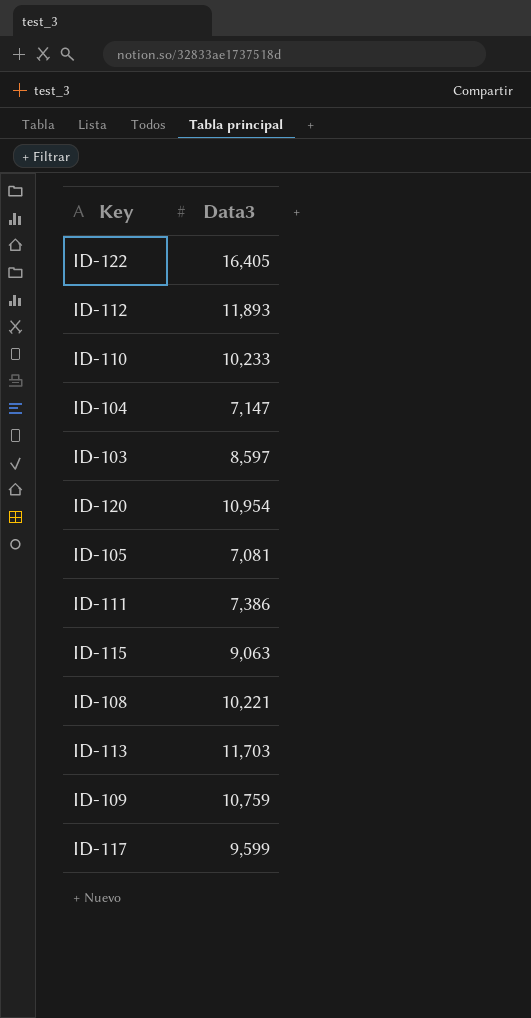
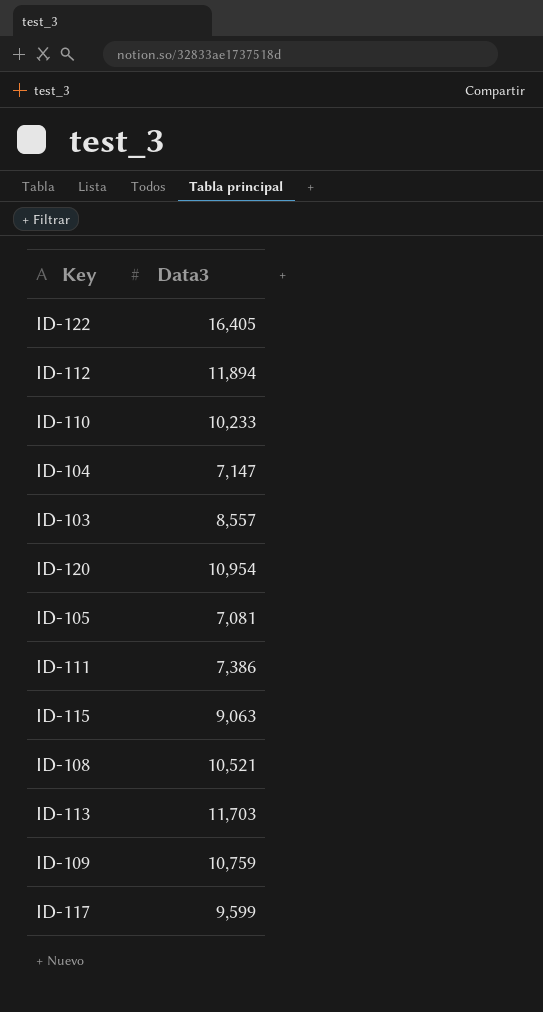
ID-112 | Data3: 11,893 -> 11,894
ID-103 | Data3: 8,597 -> 8,557
ID-108 | Data3: 10,221 -> 10,521

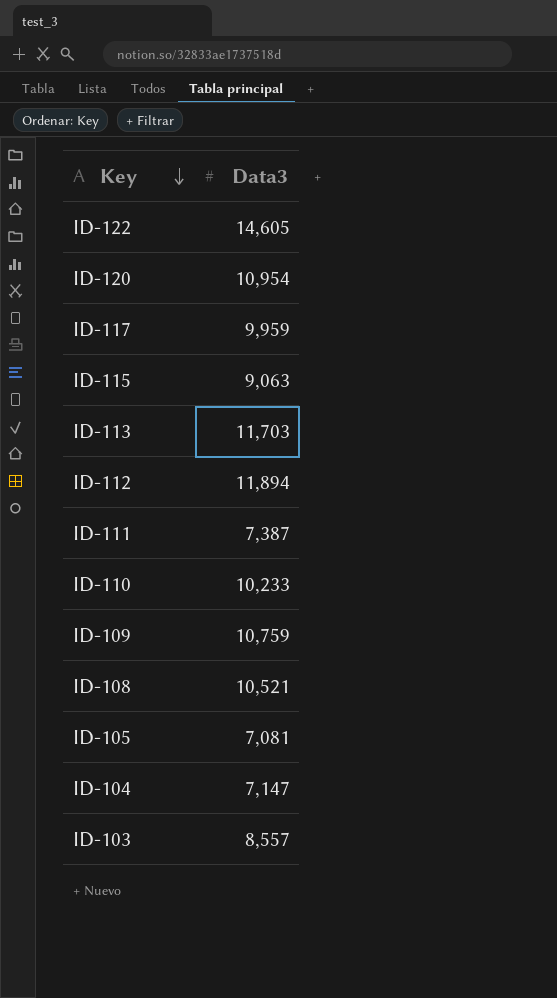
row order: none -> Key descending
ID-122 | Data3: 16,405 -> 14,605
ID-117 | Data3: 9,599 -> 9,959
ID-111 | Data3: 7,386 -> 7,387

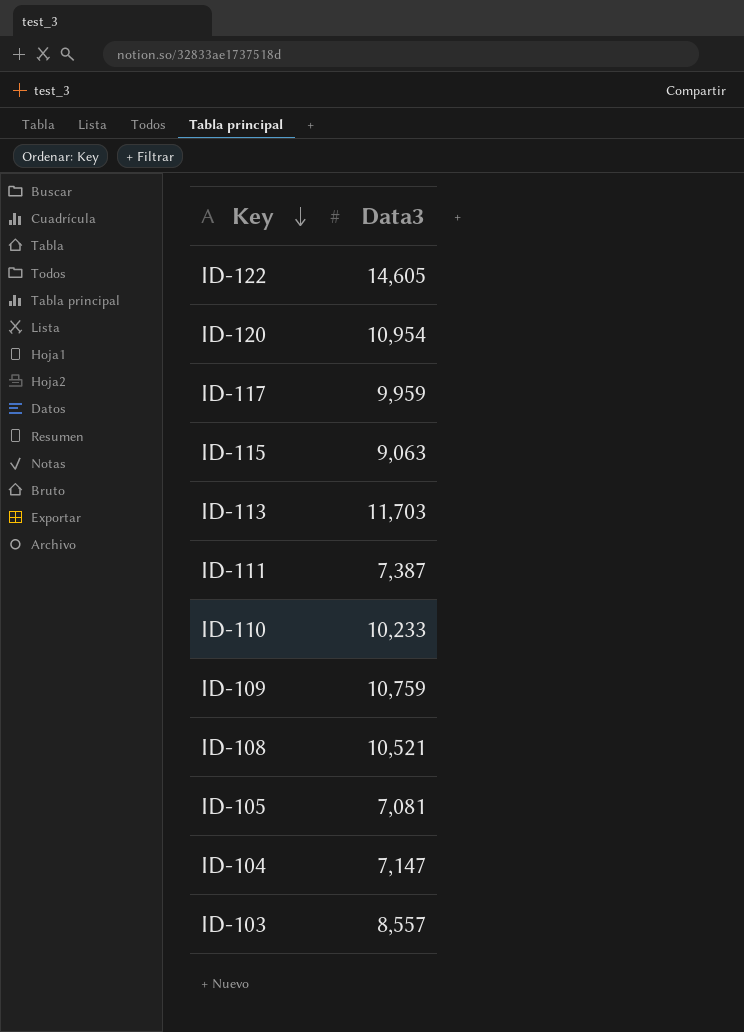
row ID-112: 11,894 -> none

